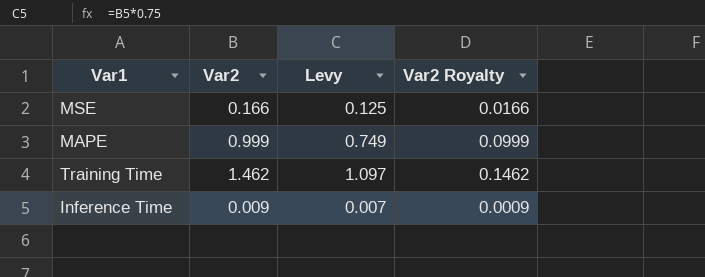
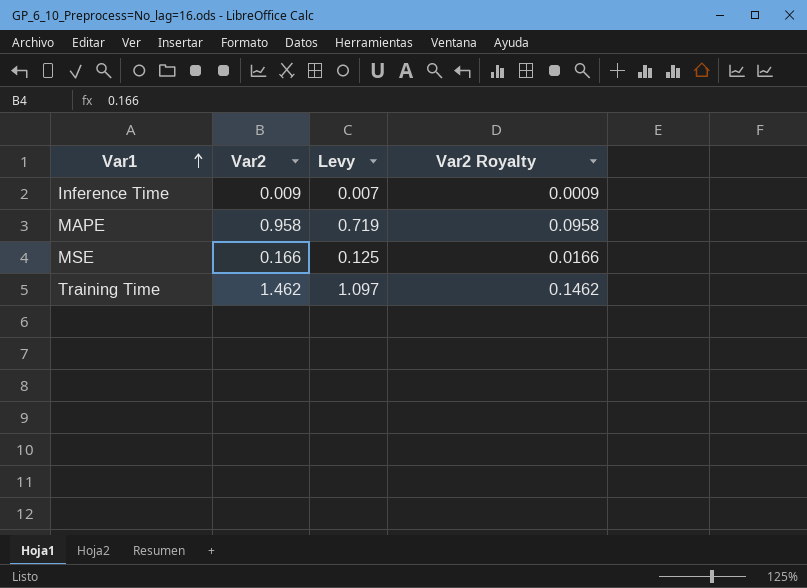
row order: none -> Var1 ascending
MAPE | Var2: 0.999 -> 0.958
MAPE | Levy: 0.749 -> 0.719
MAPE | Var2 Royalty: 0.0999 -> 0.0958

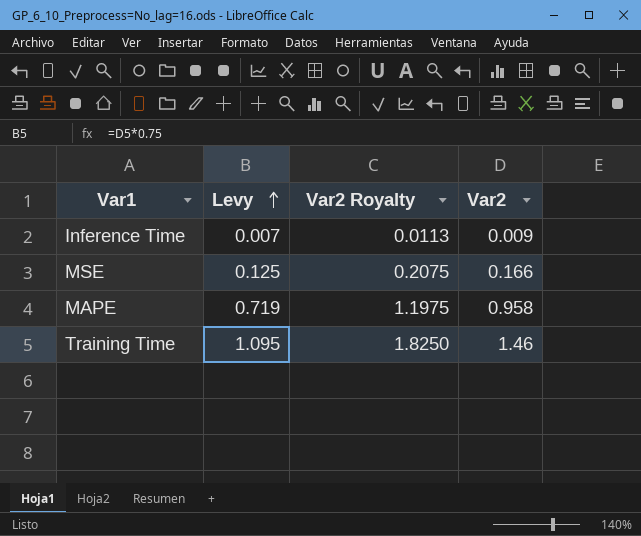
row order: Var1 ascending -> Levy ascending
column Var2 Royalty | formula: [Var2] * 0.1 -> [Var2] * 1.25
column Var2 | position: 2 -> 4
Training Time | Levy: 1.097 -> 1.095
Training Time | Var2: 1.462 -> 1.46

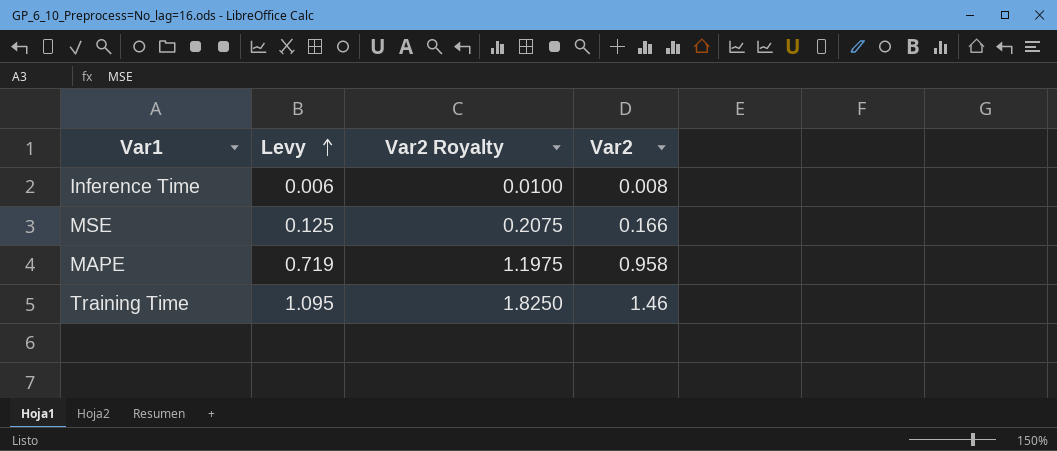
Inference Time | Levy: 0.007 -> 0.006
Inference Time | Var2 Royalty: 0.0113 -> 0.0100
Inference Time | Var2: 0.009 -> 0.008

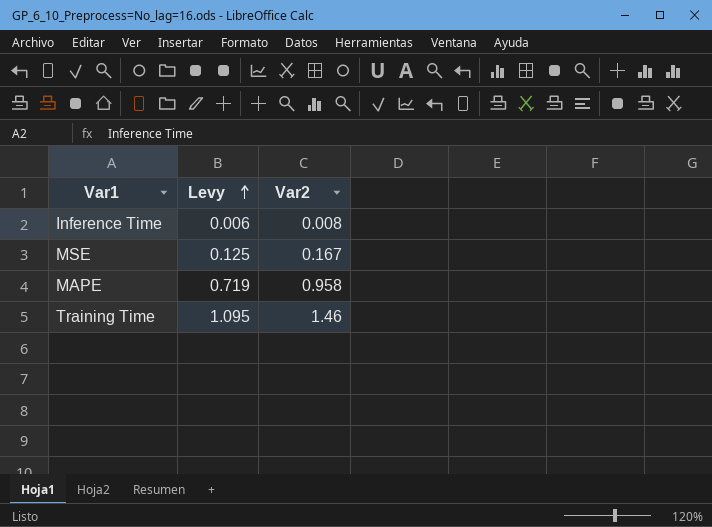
column Var2 Royalty | formula: [Var2] * 1.25 -> none
MSE | Var2: 0.166 -> 0.167

